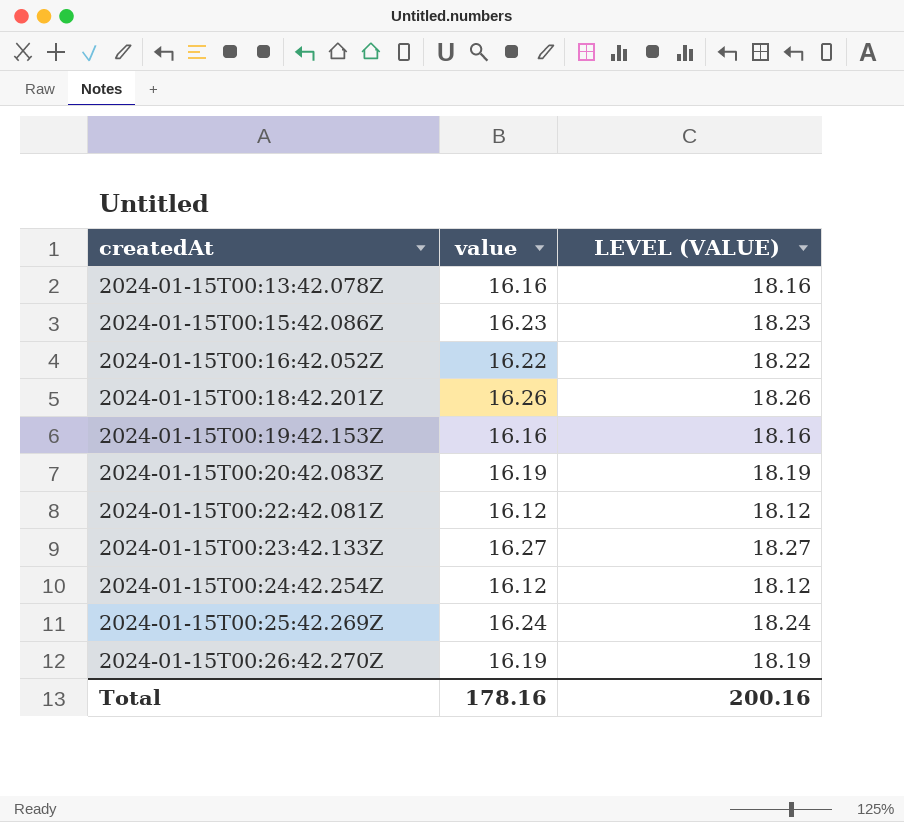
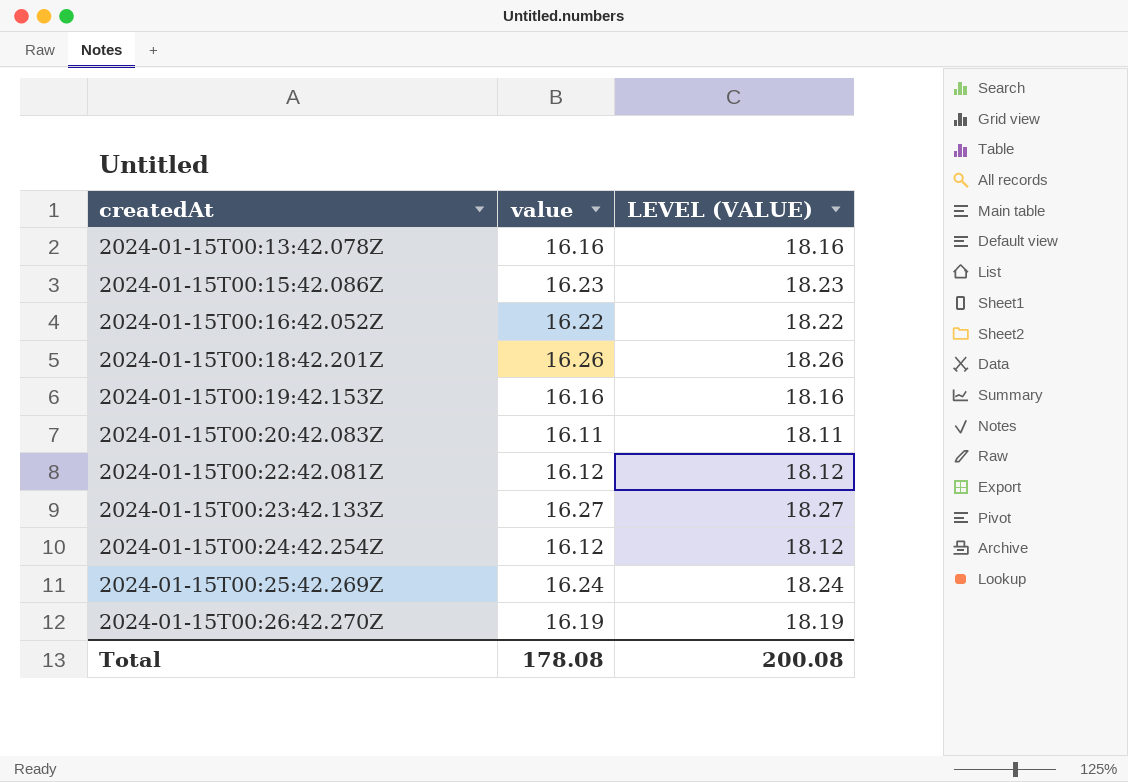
2024-01-15T00:20:42.083Z | value: 16.19 -> 16.11
2024-01-15T00:20:42.083Z | LEVEL (VALUE): 18.19 -> 18.11
Total | value: 178.16 -> 178.08
Total | LEVEL (VALUE): 200.16 -> 200.08

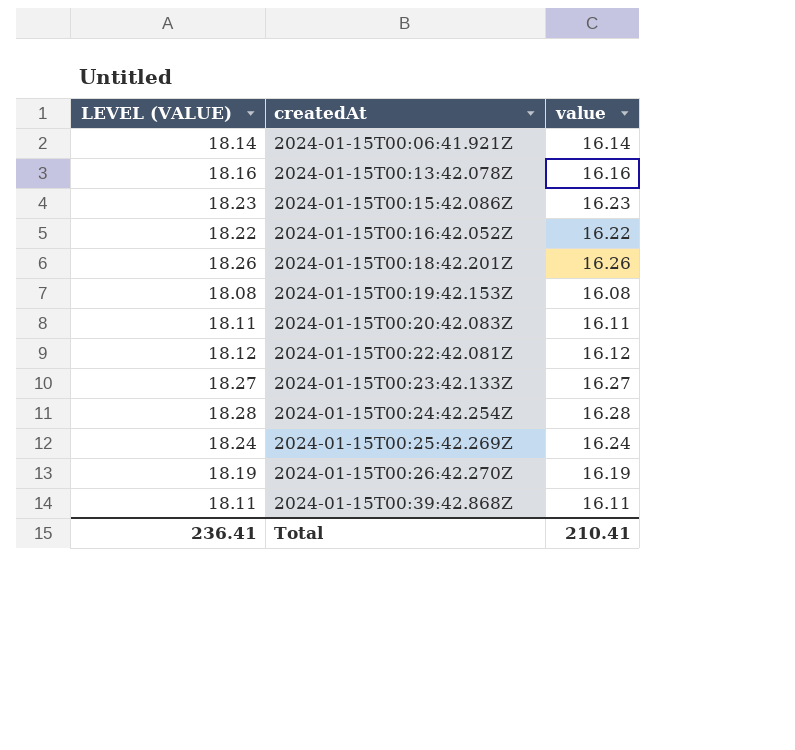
column LEVEL (VALUE) | position: 3 -> 1
row 2024-01-15T00:06:41.921Z: none -> 18.14 | 16.14
2024-01-15T00:19:42.153Z | LEVEL (VALUE): 18.16 -> 18.08
2024-01-15T00:19:42.153Z | value: 16.16 -> 16.08
2024-01-15T00:24:42.254Z | LEVEL (VALUE): 18.12 -> 18.28
2024-01-15T00:24:42.254Z | value: 16.12 -> 16.28
row 2024-01-15T00:39:42.868Z: none -> 18.11 | 16.11
Total | LEVEL (VALUE): 200.08 -> 236.41
Total | value: 178.08 -> 210.41

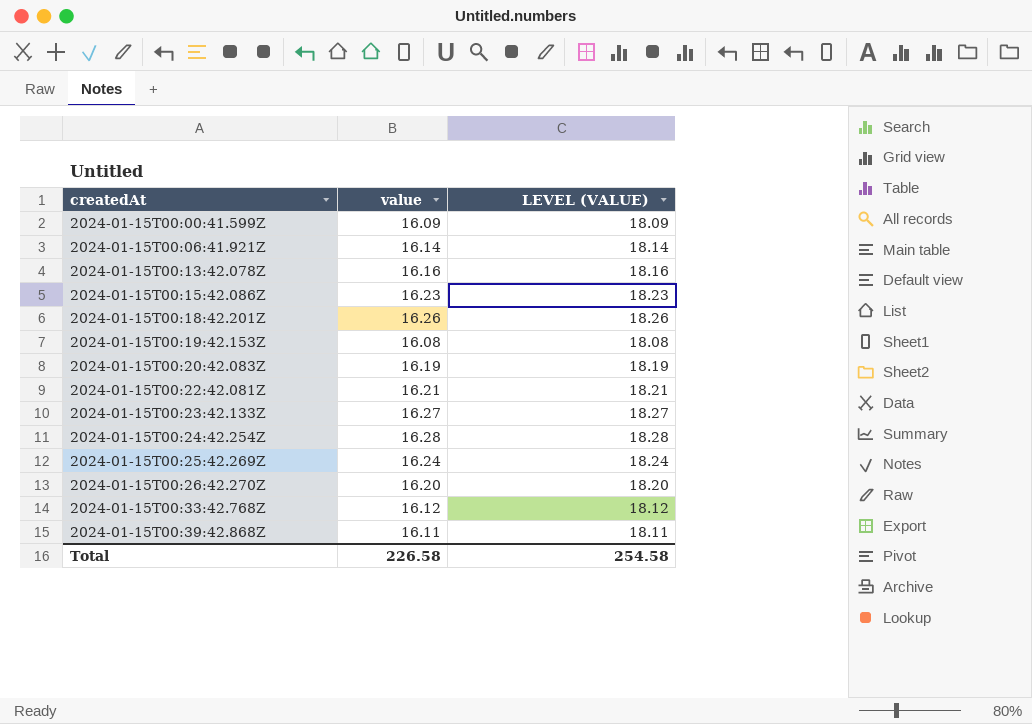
column LEVEL (VALUE) | position: 1 -> 3
row 2024-01-15T00:16:42.052Z: 18.22 | 16.22 -> none
row 2024-01-15T00:00:41.599Z: none -> 16.09 | 18.09
2024-01-15T00:20:42.083Z | value: 16.11 -> 16.19
2024-01-15T00:20:42.083Z | LEVEL (VALUE): 18.11 -> 18.19
2024-01-15T00:22:42.081Z | value: 16.12 -> 16.21
2024-01-15T00:22:42.081Z | LEVEL (VALUE): 18.12 -> 18.21
2024-01-15T00:26:42.270Z | value: 16.19 -> 16.20
2024-01-15T00:26:42.270Z | LEVEL (VALUE): 18.19 -> 18.20
row 2024-01-15T00:33:42.768Z: none -> 16.12 | 18.12
Total | value: 210.41 -> 226.58
Total | LEVEL (VALUE): 236.41 -> 254.58

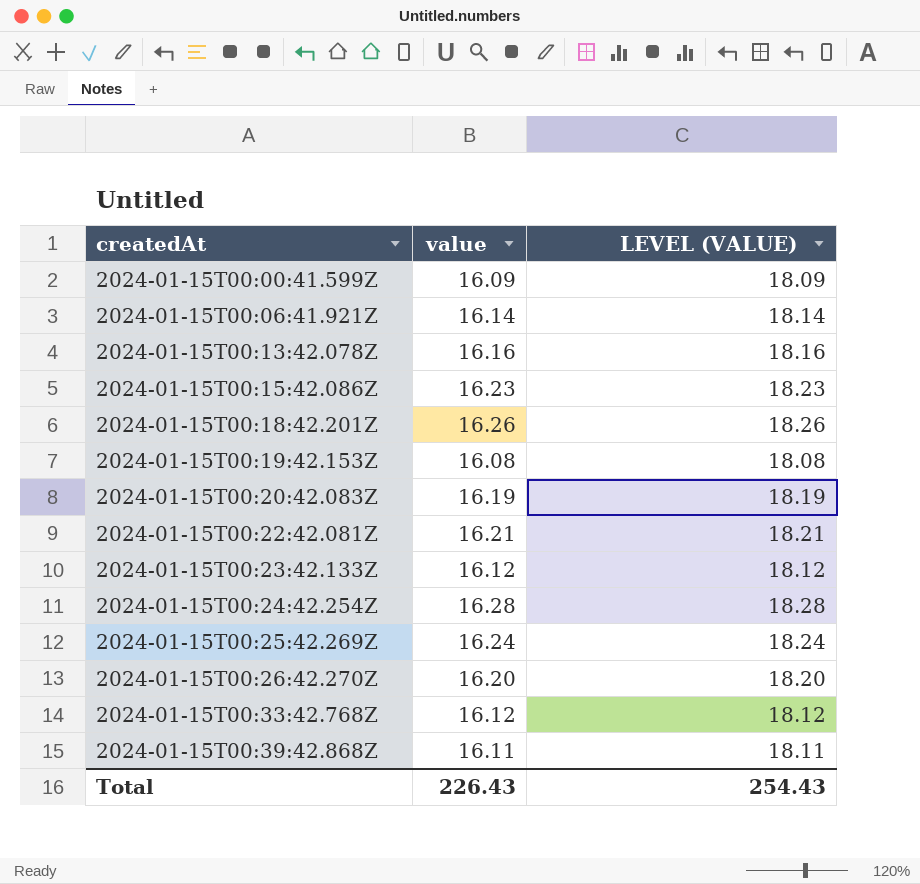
2024-01-15T00:23:42.133Z | value: 16.27 -> 16.12
2024-01-15T00:23:42.133Z | LEVEL (VALUE): 18.27 -> 18.12
Total | value: 226.58 -> 226.43
Total | LEVEL (VALUE): 254.58 -> 254.43

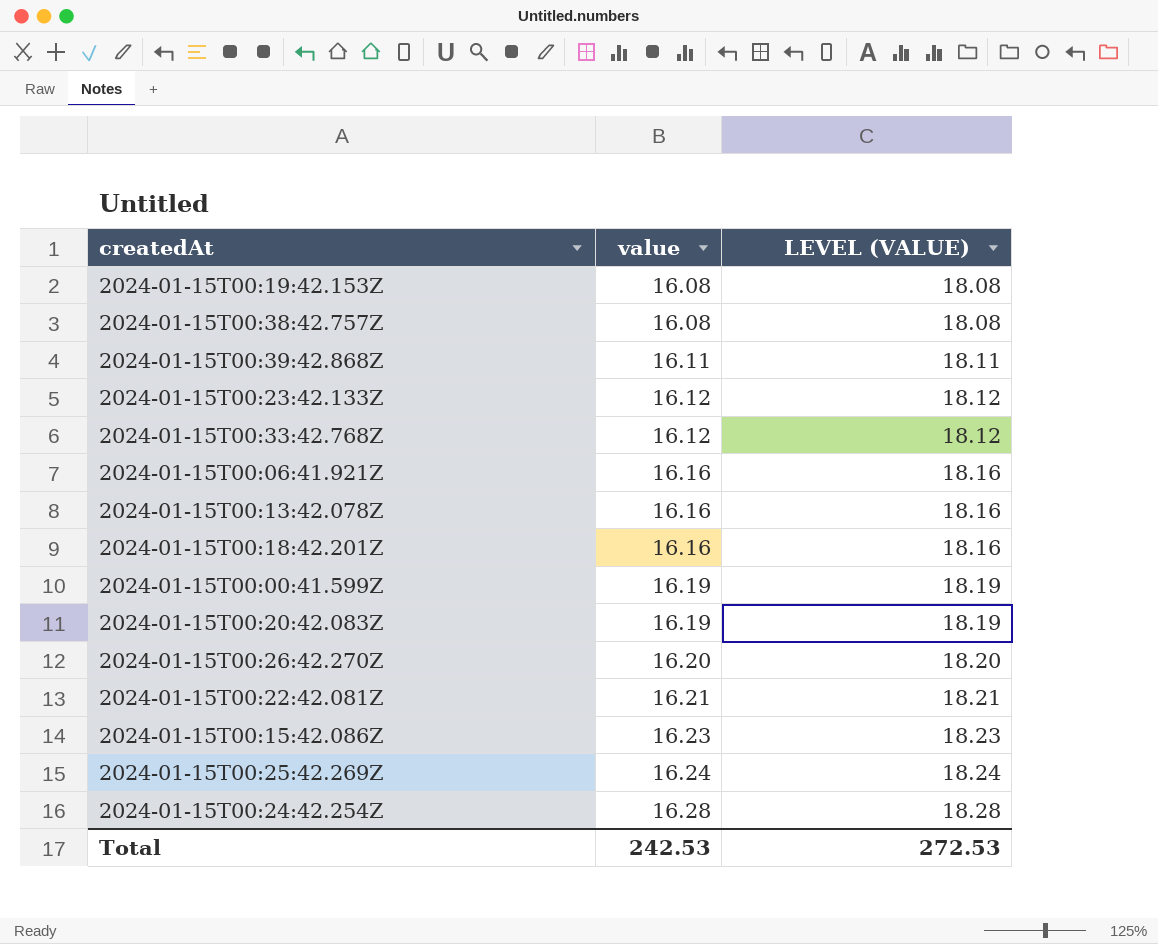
row order: createdAt ascending -> value ascending
row 2024-01-15T00:38:42.757Z: none -> 16.08 | 18.08
2024-01-15T00:06:41.921Z | value: 16.14 -> 16.16
2024-01-15T00:06:41.921Z | LEVEL (VALUE): 18.14 -> 18.16
2024-01-15T00:18:42.201Z | value: 16.26 -> 16.16
2024-01-15T00:18:42.201Z | LEVEL (VALUE): 18.26 -> 18.16
2024-01-15T00:00:41.599Z | value: 16.09 -> 16.19
2024-01-15T00:00:41.599Z | LEVEL (VALUE): 18.09 -> 18.19
Total | value: 226.43 -> 242.53
Total | LEVEL (VALUE): 254.43 -> 272.53

